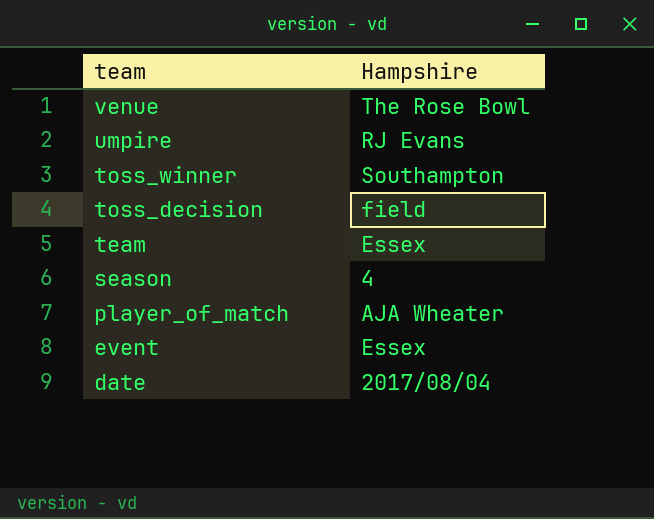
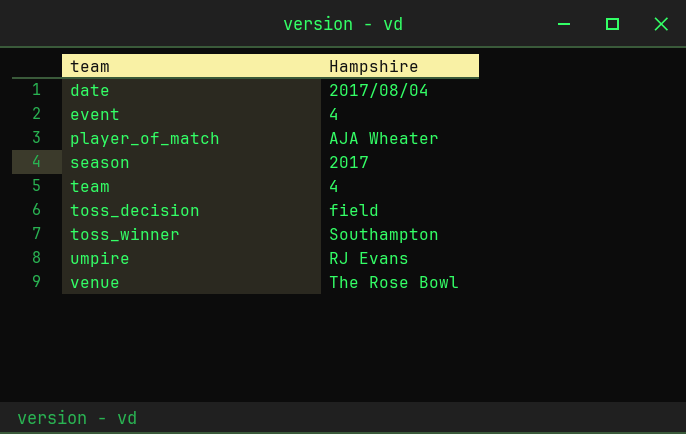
row order: team descending -> team ascending
event | Hampshire: Essex -> 4
season | Hampshire: 4 -> 2017
team | Hampshire: Essex -> 4

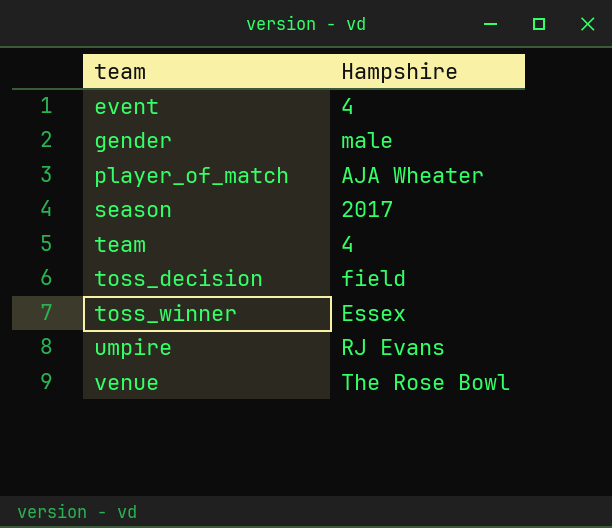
row date: 2017/08/04 -> none
row gender: none -> male
toss_winner | Hampshire: Southampton -> Essex

